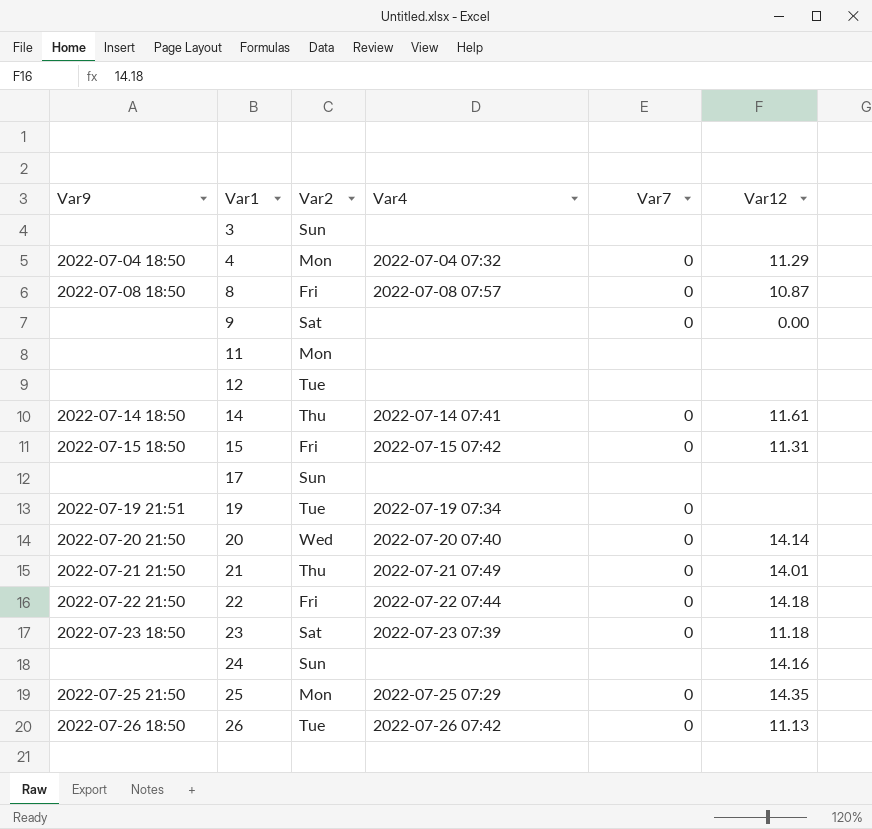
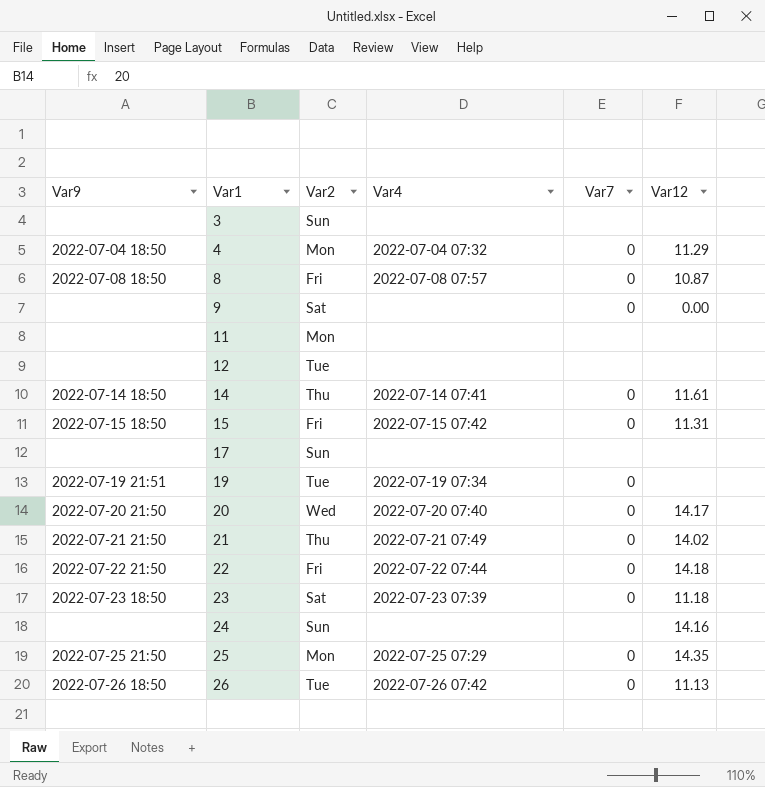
20 | Var12: 14.14 -> 14.17
21 | Var12: 14.01 -> 14.02

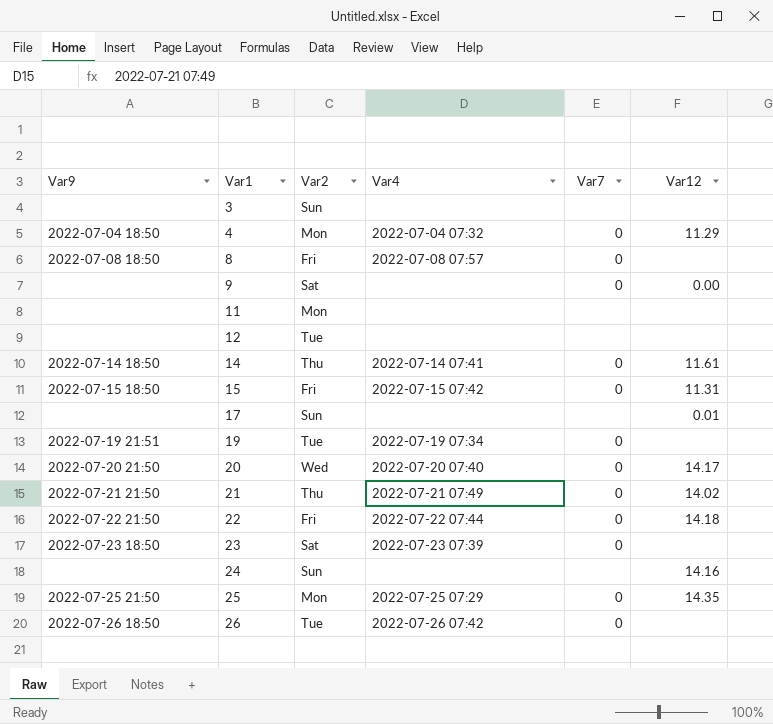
8 | Var12: 10.87 -> none
17 | Var12: none -> 0.01
23 | Var12: 11.18 -> none
26 | Var12: 11.13 -> none

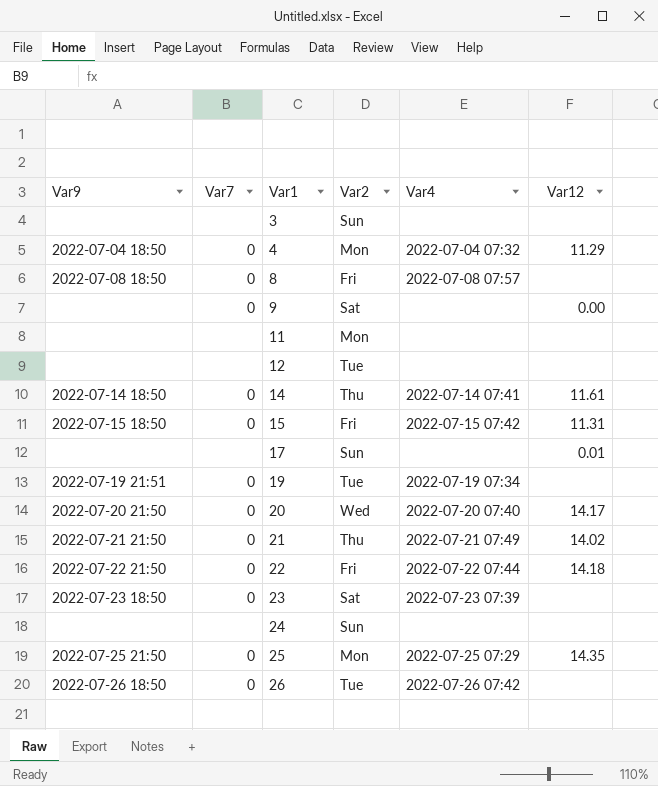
column Var7 | position: 5 -> 2
24 | Var12: 14.16 -> none

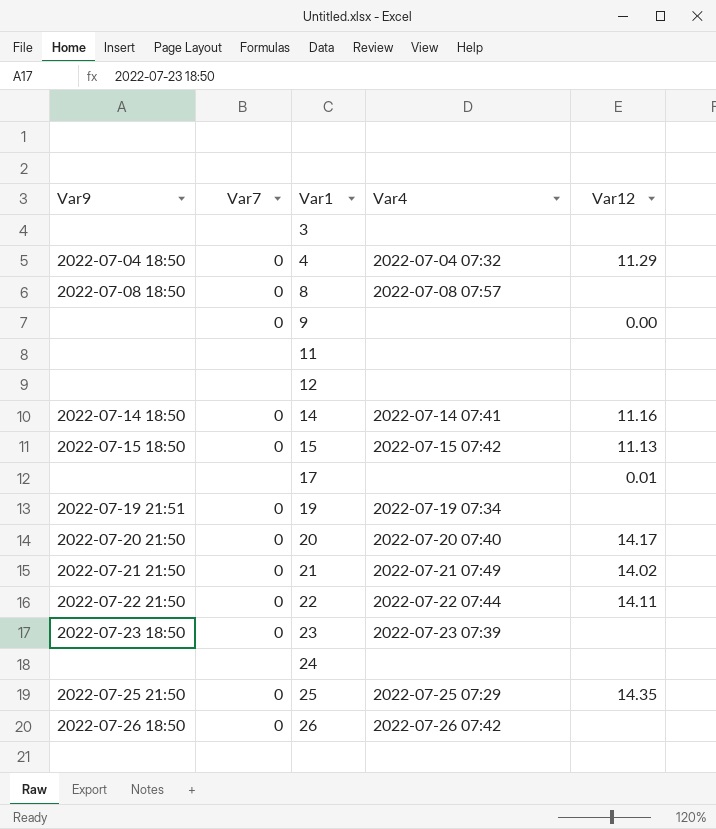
column Var2 | position: 4 -> none
14 | Var12: 11.61 -> 11.16
15 | Var12: 11.31 -> 11.13
22 | Var12: 14.18 -> 14.11

